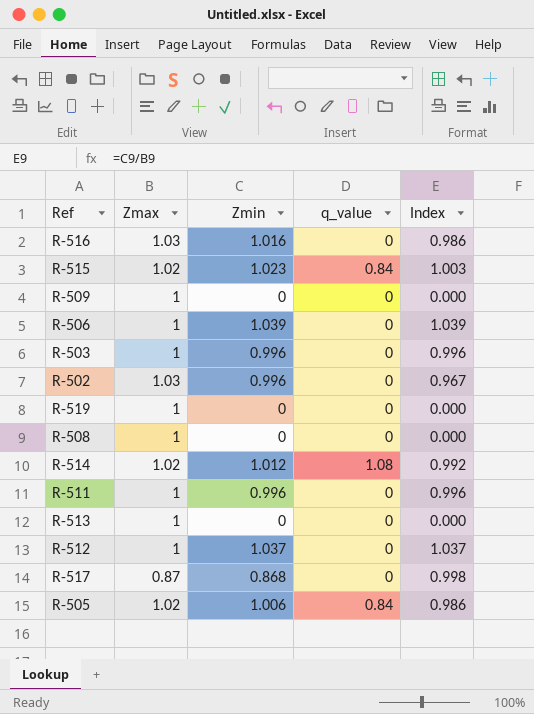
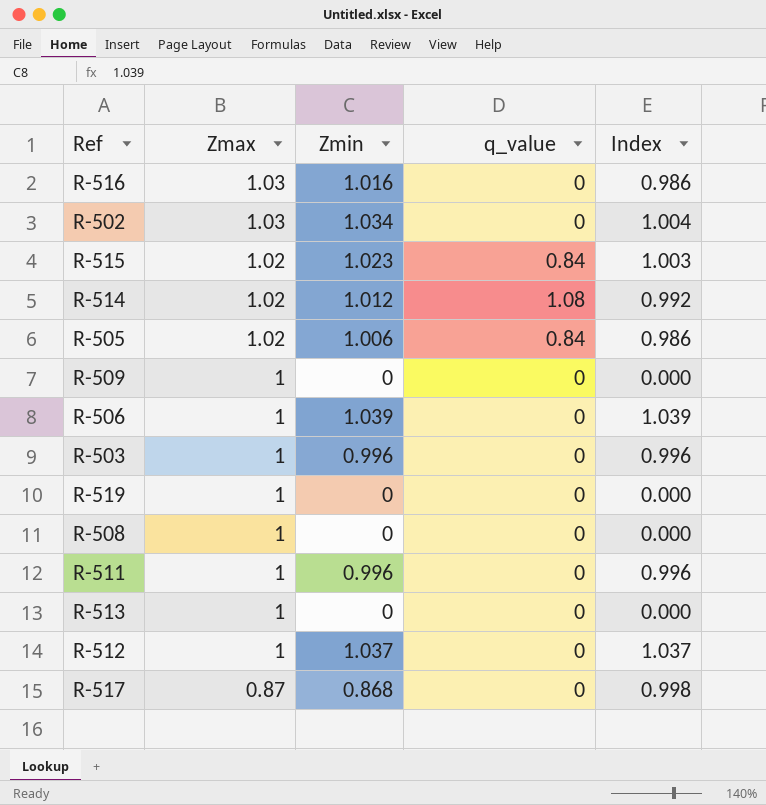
row order: none -> Zmax descending
R-502 | Zmin: 0.996 -> 1.034
R-502 | Index: 0.967 -> 1.004

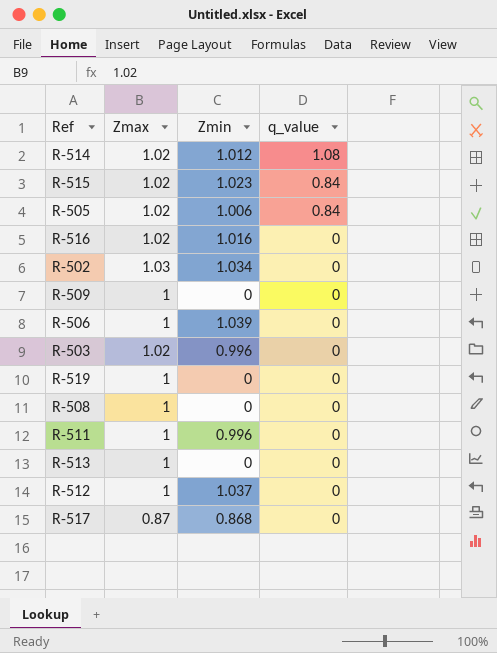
row order: Zmax descending -> q_value descending
column Index | formula: [Zmin] / [Zmax] -> none
R-516 | Zmax: 1.03 -> 1.02
R-503 | Zmax: 1 -> 1.02

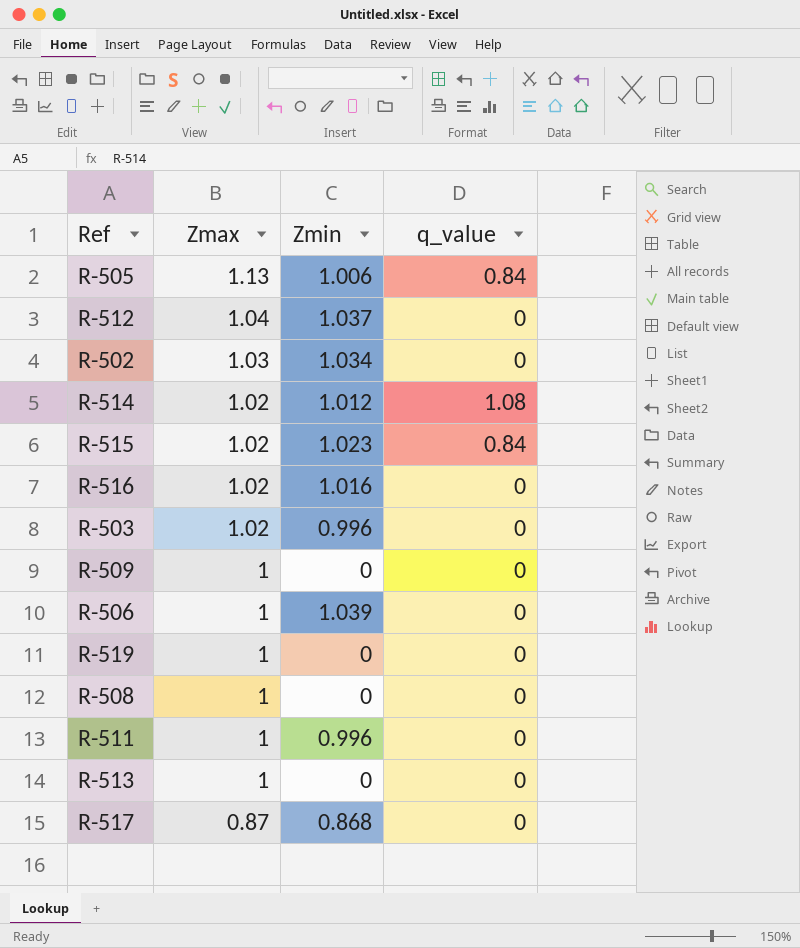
row order: q_value descending -> Zmax descending
R-505 | Zmax: 1.02 -> 1.13
R-512 | Zmax: 1 -> 1.04

